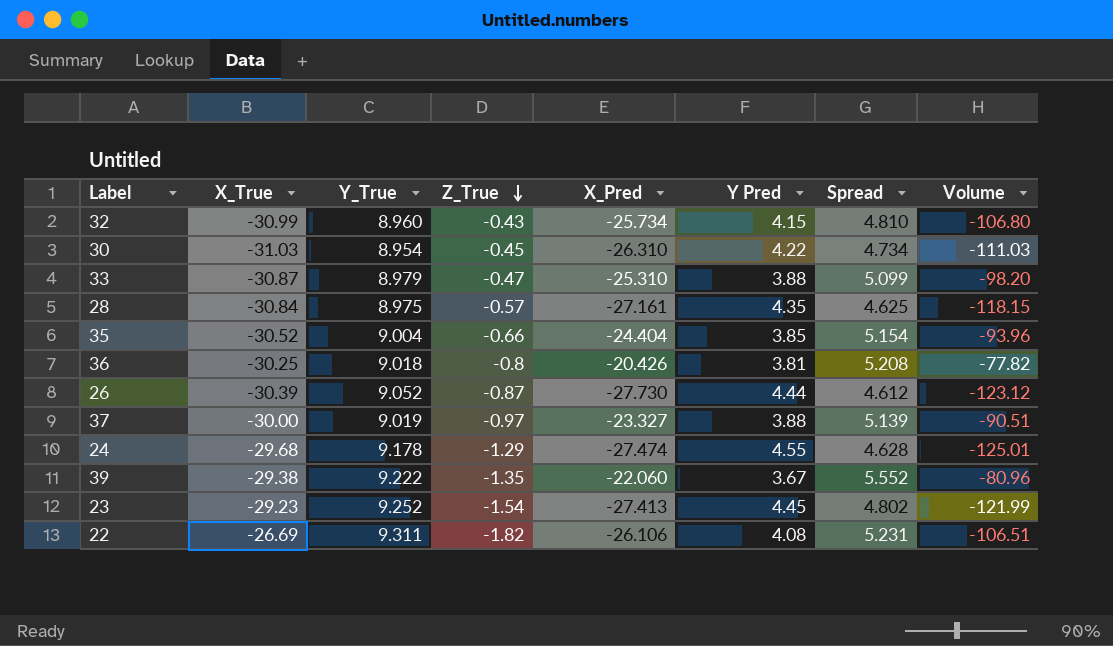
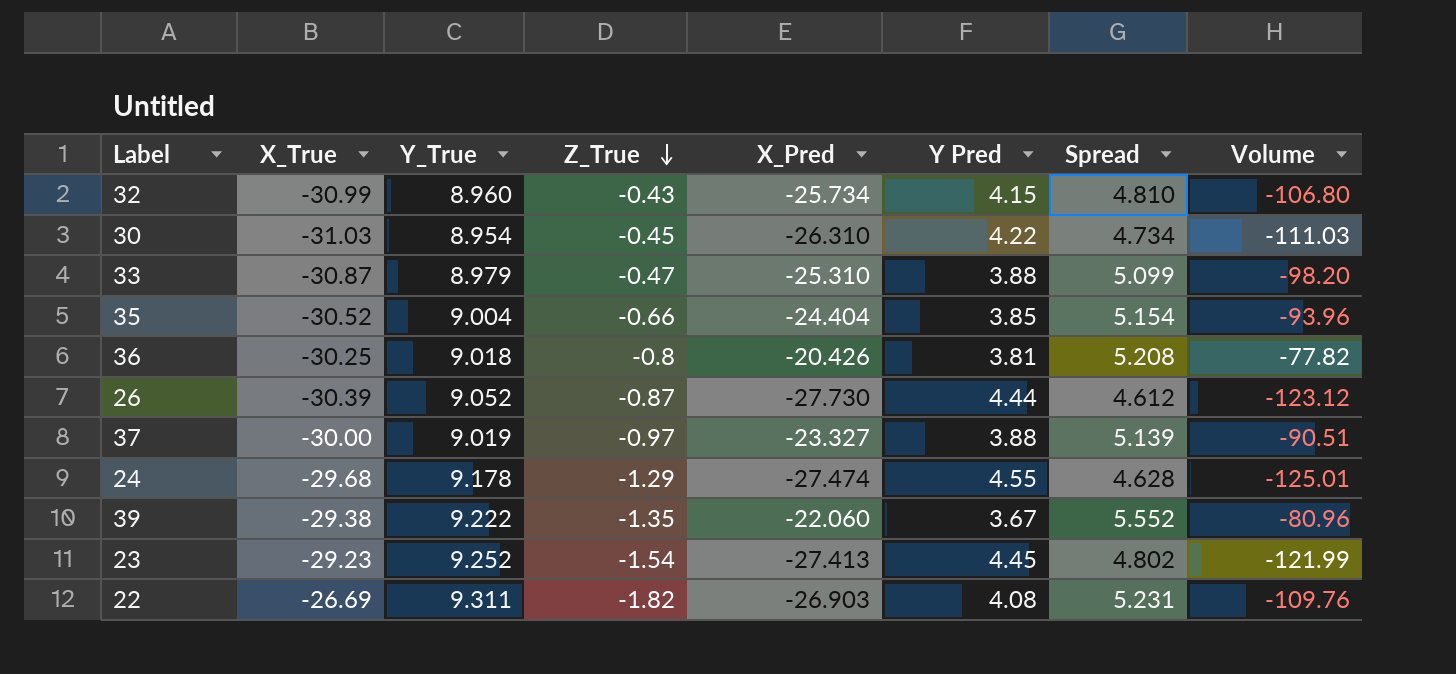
row 28: -30.84 | 8.975 | -0.57 | -27.161 | 4.35 | 4.625 | -118.15 -> none
22 | X_Pred: -26.106 -> -26.903
22 | Volume: -106.51 -> -109.76

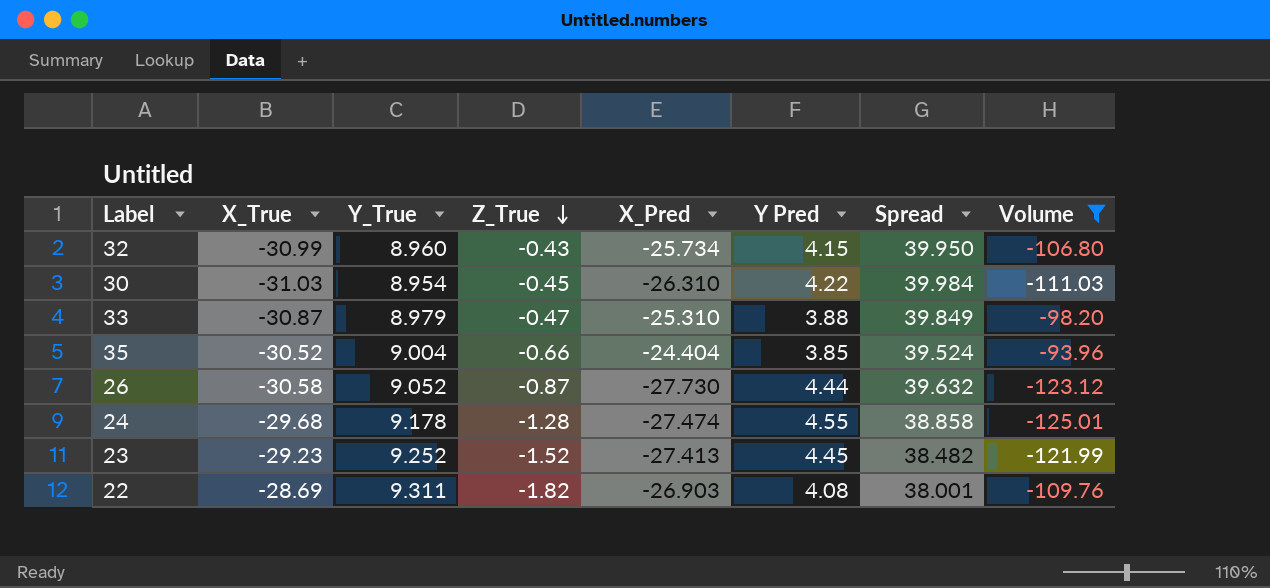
filter: none -> Volume <= -93.96
column Spread | formula: [Y_True] - [Y Pred] -> [Y_True] - [X_True]
26 | X_True: -30.39 -> -30.58
24 | Z_True: -1.29 -> -1.28
23 | Z_True: -1.54 -> -1.52
22 | X_True: -26.69 -> -28.69

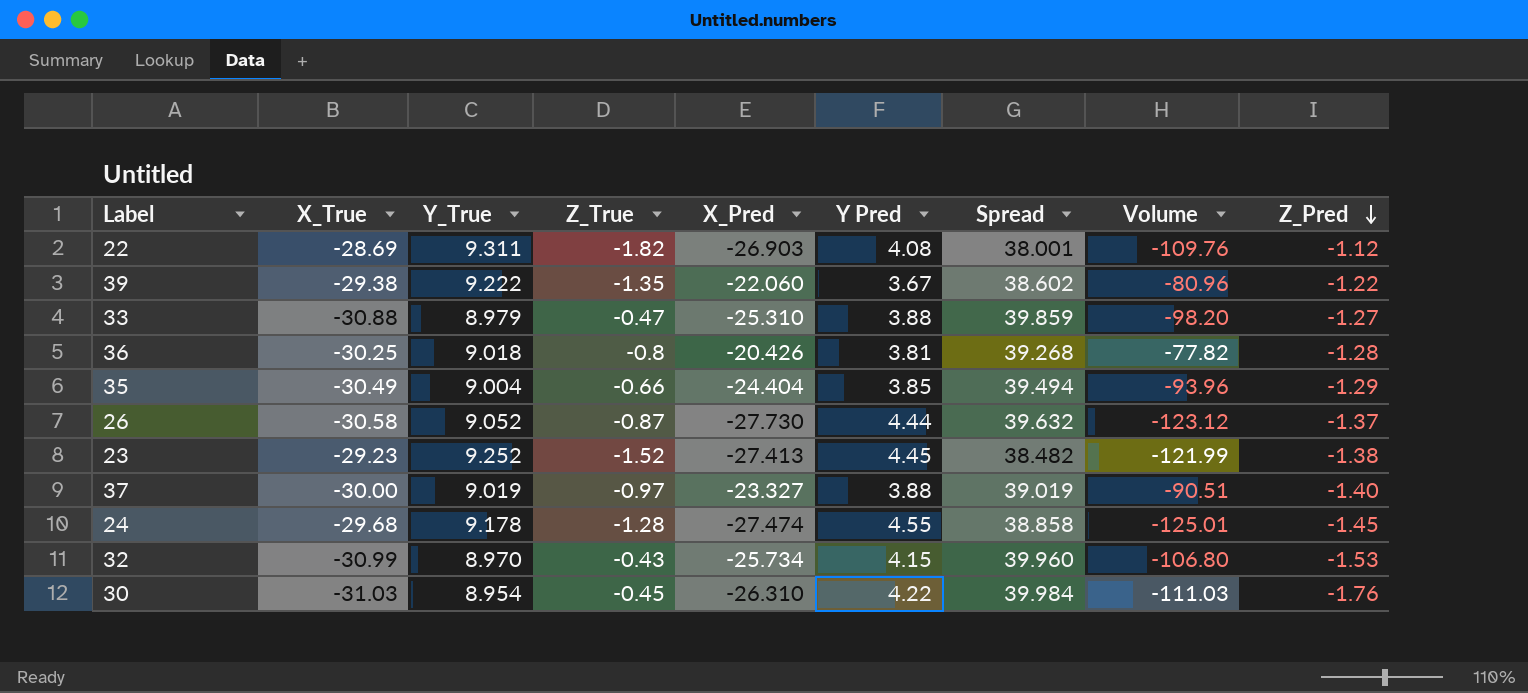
filter: Volume <= -93.96 -> none
row order: Z_True descending -> Z_Pred descending
column Z_Pred | position: none -> 9
33 | X_True: -30.87 -> -30.88
33 | Spread: 39.849 -> 39.859
35 | X_True: -30.52 -> -30.49
35 | Spread: 39.524 -> 39.494
32 | Y_True: 8.960 -> 8.970
32 | Spread: 39.950 -> 39.960

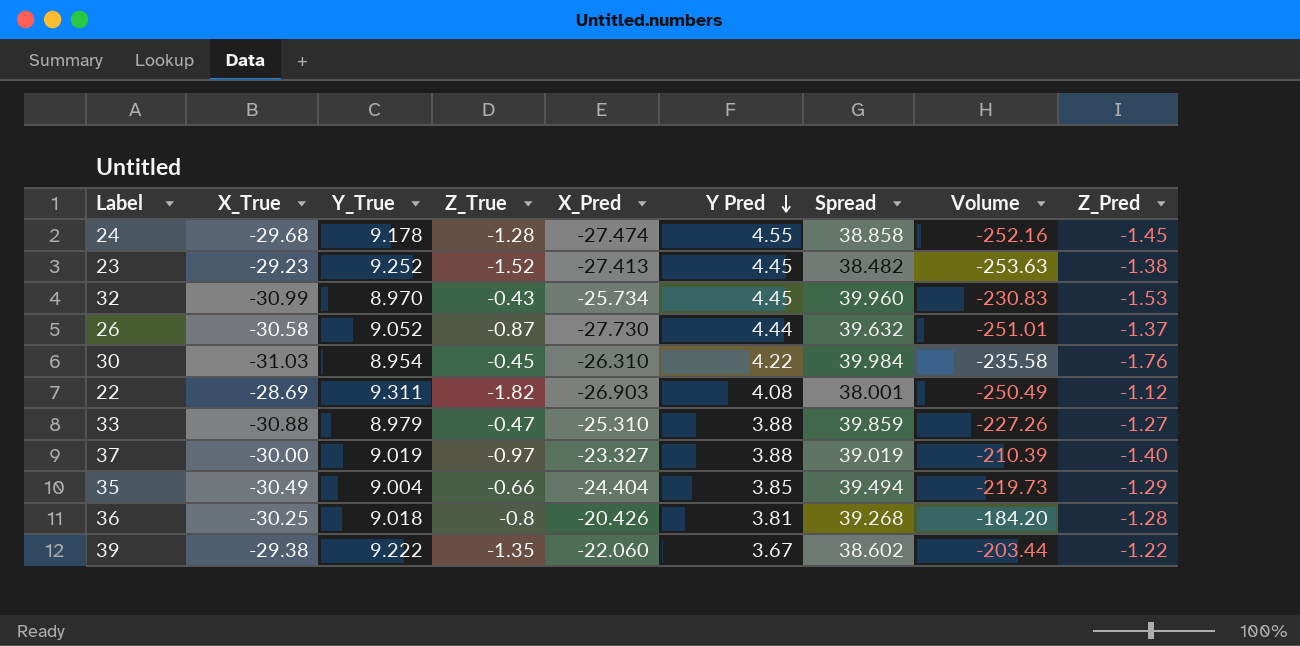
row order: Z_Pred descending -> Y Pred descending
column Volume | formula: [X_Pred] * [Y Pred] -> [Y_True] * [X_Pred]
32 | Y Pred: 4.15 -> 4.45

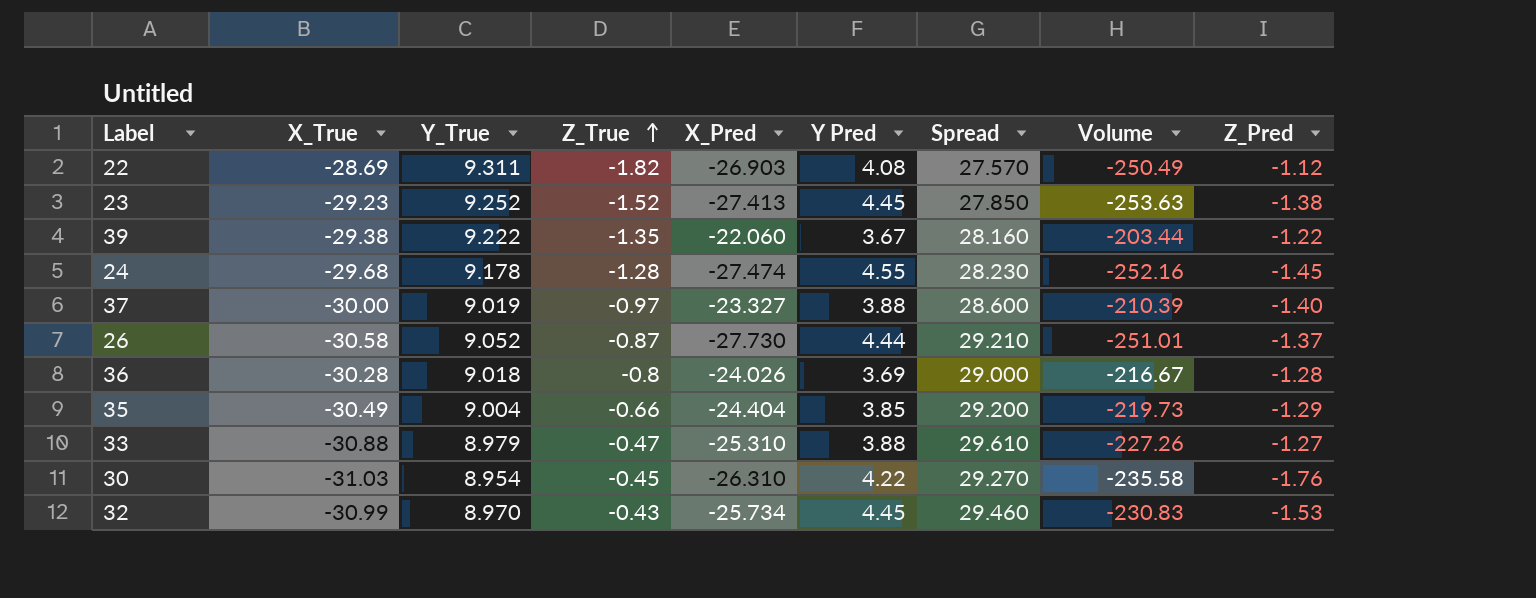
row order: Y Pred descending -> Z_True ascending
column Spread | formula: [Y_True] - [X_True] -> [Z_Pred] - [X_True]
36 | X_True: -30.25 -> -30.28
36 | X_Pred: -20.426 -> -24.026
36 | Y Pred: 3.81 -> 3.69
36 | Volume: -184.20 -> -216.67

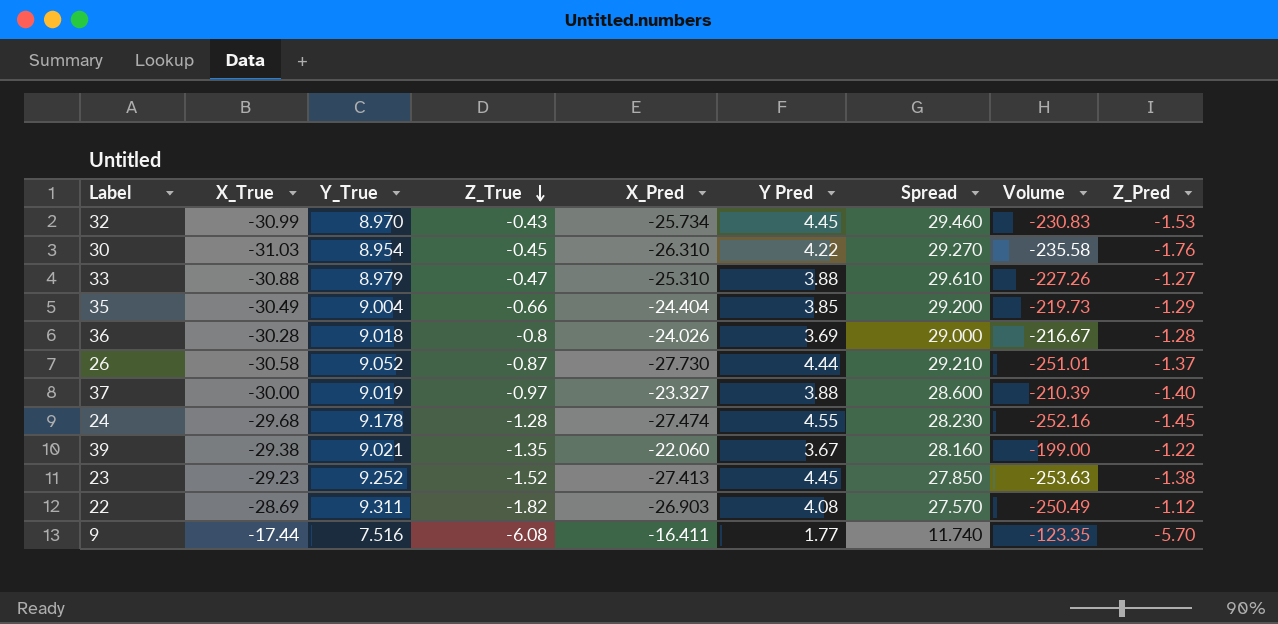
row order: Z_True ascending -> Z_True descending
39 | Y_True: 9.222 -> 9.021
39 | Volume: -203.44 -> -199.00
row 9: none -> -17.44 | 7.516 | -6.08 | -16.411 | 1.77 | 11.740 | -123.35 | -5.70

